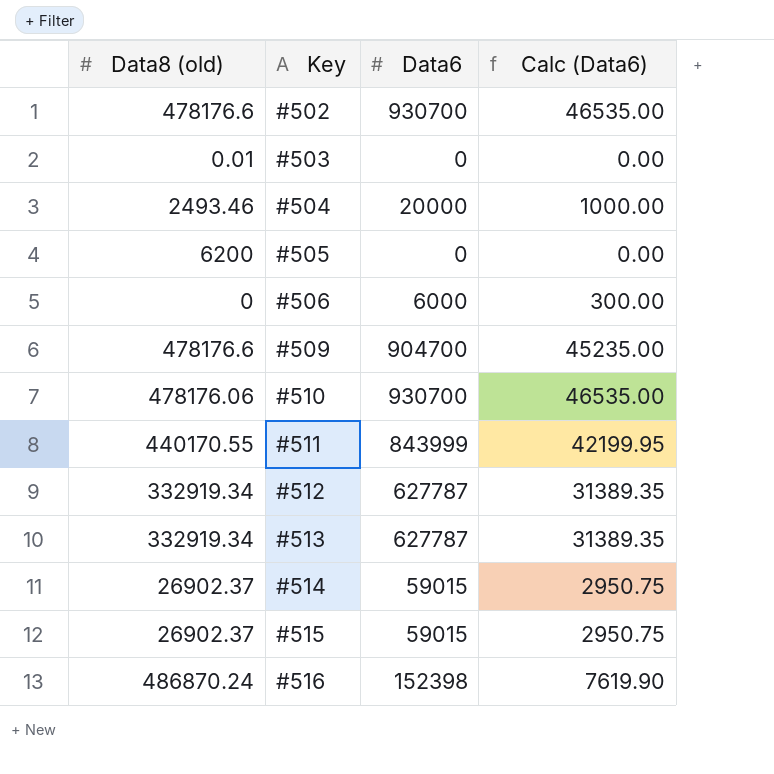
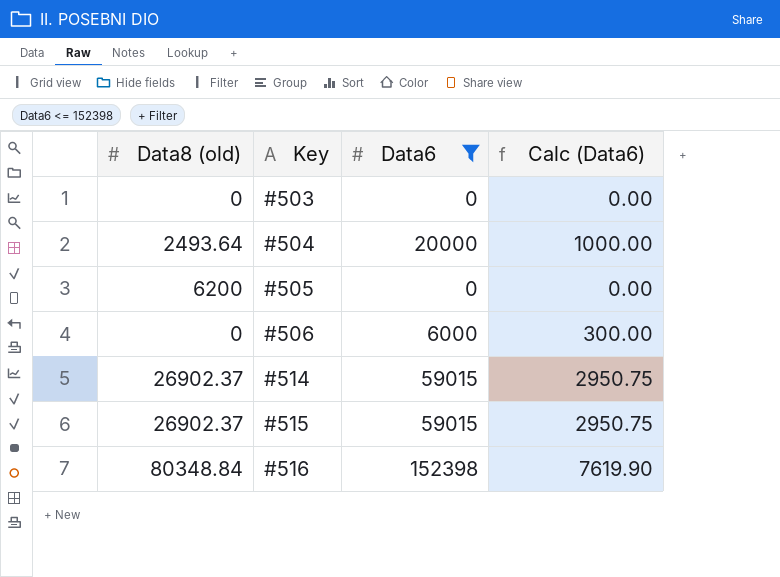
filter: none -> Data6 <= 152398
#503 | Data8 (old): 0.01 -> 0
#504 | Data8 (old): 2493.46 -> 2493.64
#516 | Data8 (old): 486870.24 -> 80348.84

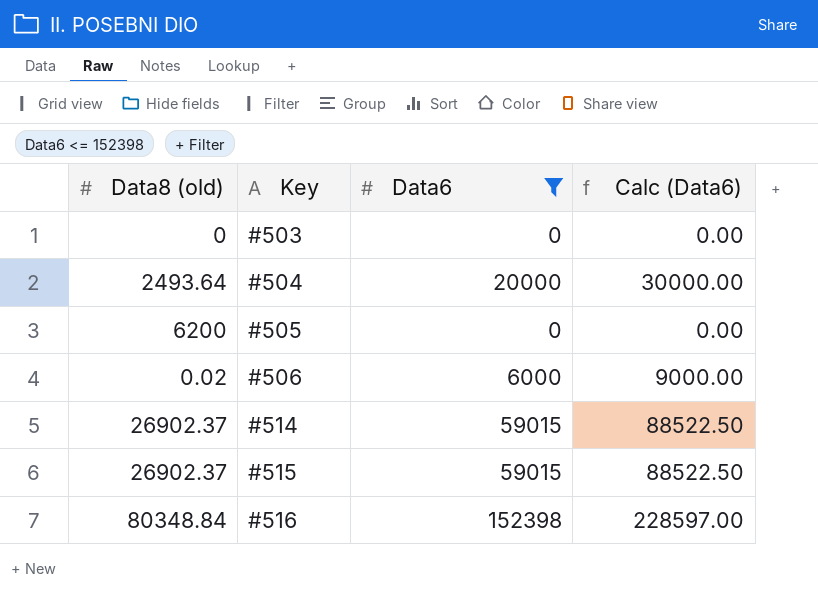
column Calc (Data6) | formula: [Data6] * 0.05 -> [Data6] * 1.5
#506 | Data8 (old): 0 -> 0.02

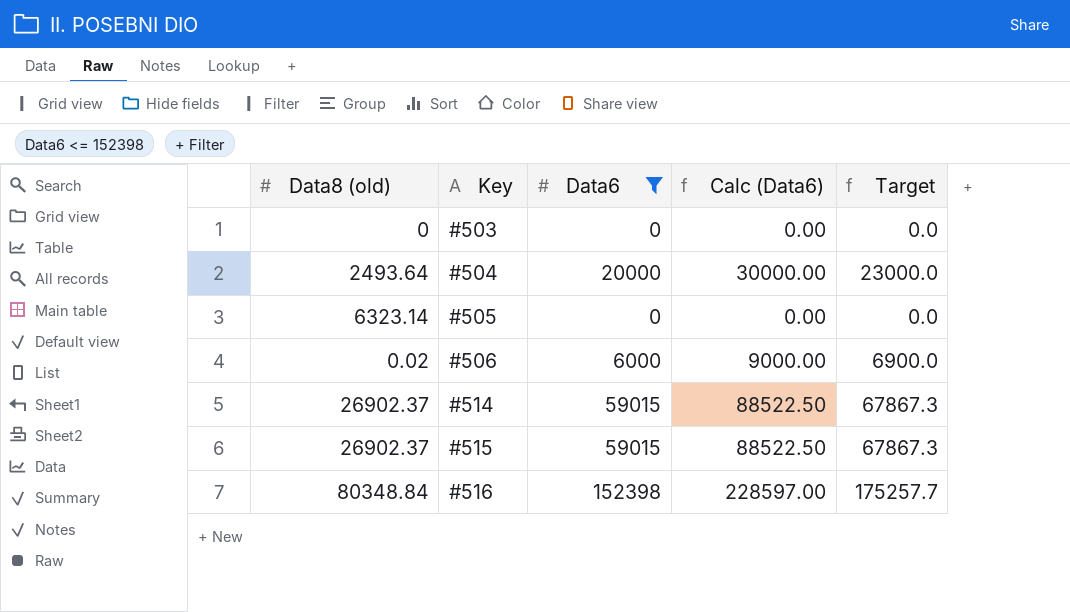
column Target | formula: none -> [Data6] * 1.15
#505 | Data8 (old): 6200 -> 6323.14

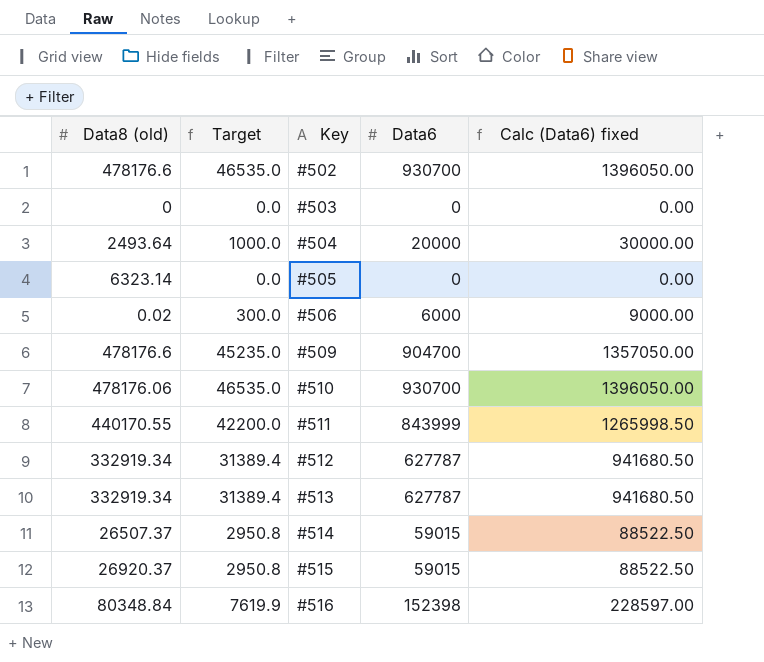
filter: Data6 <= 152398 -> none
column Target | formula: [Data6] * 1.15 -> [Data6] * 0.05
column Target | position: 5 -> 2
column name: Calc (Data6) -> Calc (Data6) fixed
#514 | Data8 (old): 26902.37 -> 26507.37
#515 | Data8 (old): 26902.37 -> 26920.37

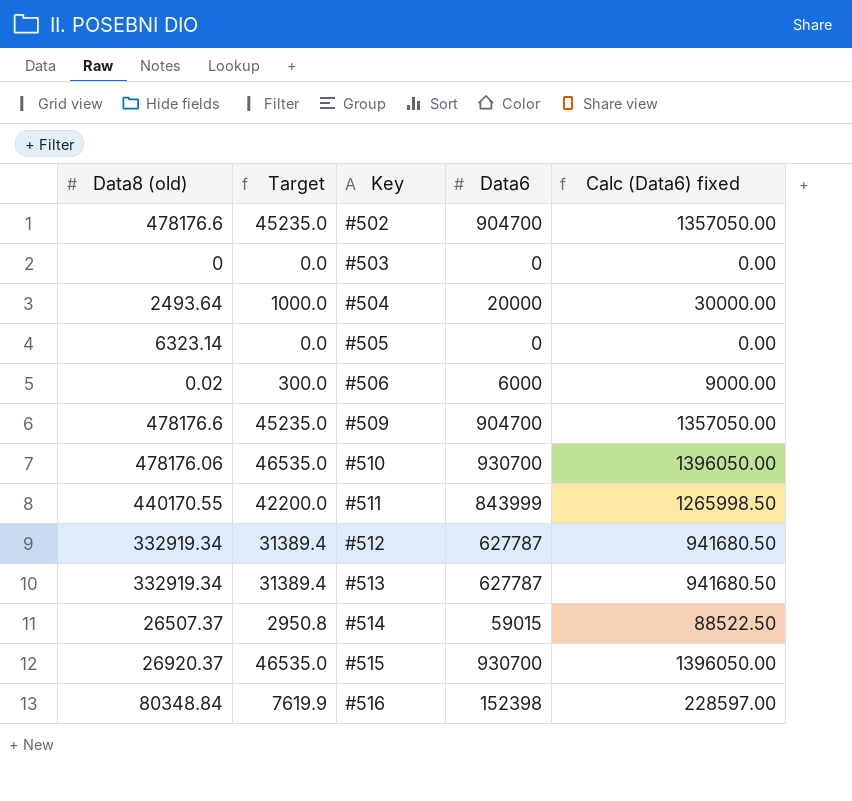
#502 | Target: 46535.0 -> 45235.0
#502 | Data6: 930700 -> 904700
#502 | Calc (Data6) fixed: 1396050.00 -> 1357050.00
#515 | Target: 2950.8 -> 46535.0
#515 | Data6: 59015 -> 930700
#515 | Calc (Data6) fixed: 88522.50 -> 1396050.00

